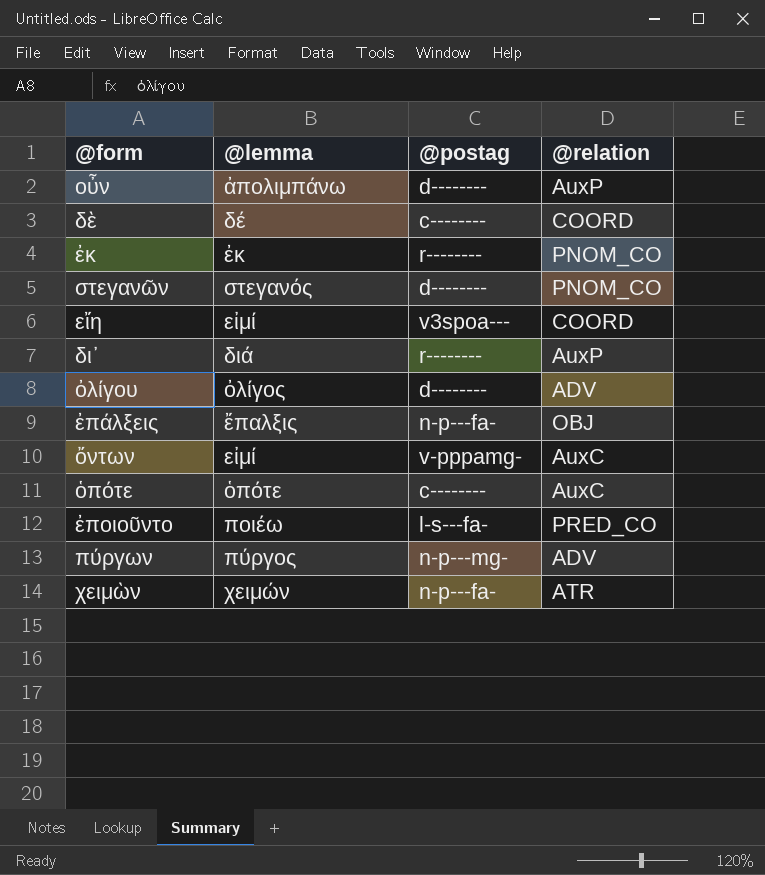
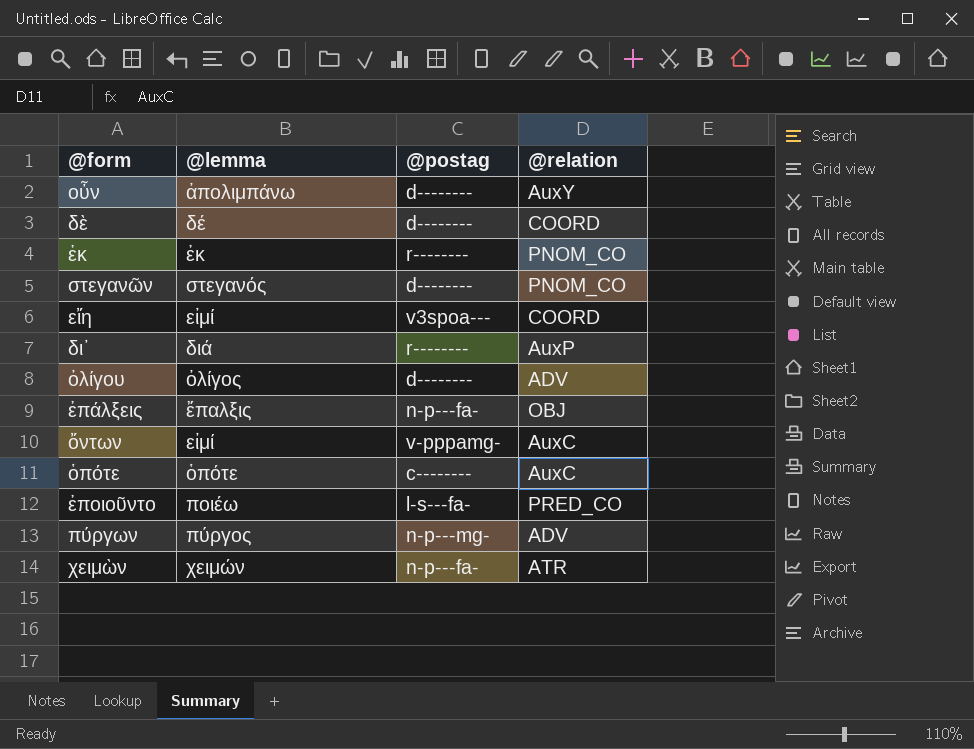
οὖν | @relation: AuxP -> AuxY
δὲ | @postag: c-------- -> d--------

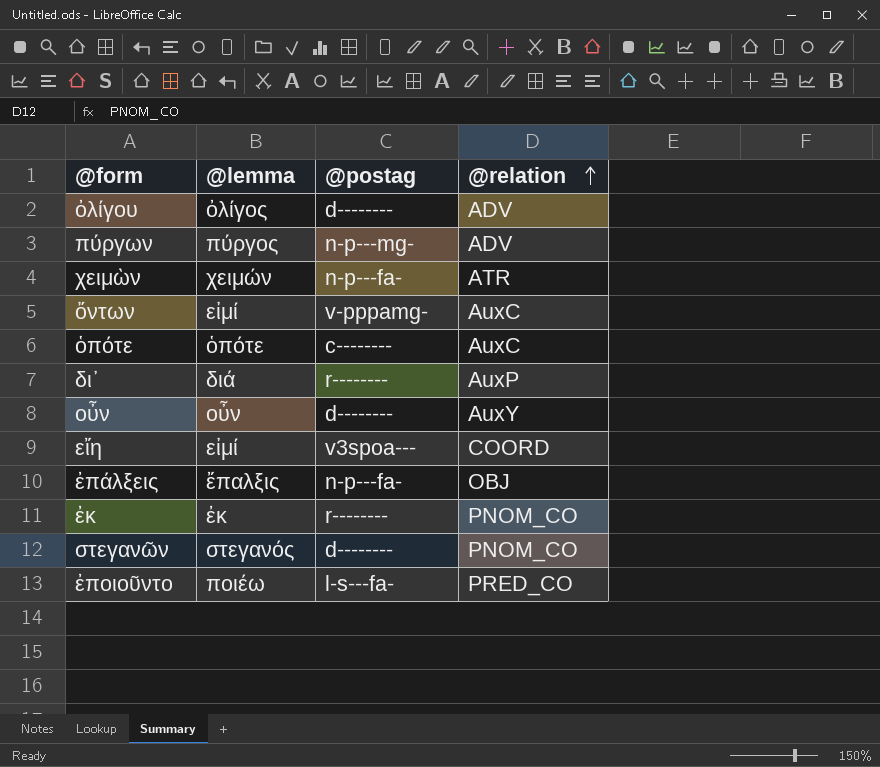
row order: none -> @relation ascending
row δὲ: δέ | d-------- | COORD -> none
οὖν | @lemma: ἀπολιμπάνω -> οὖν

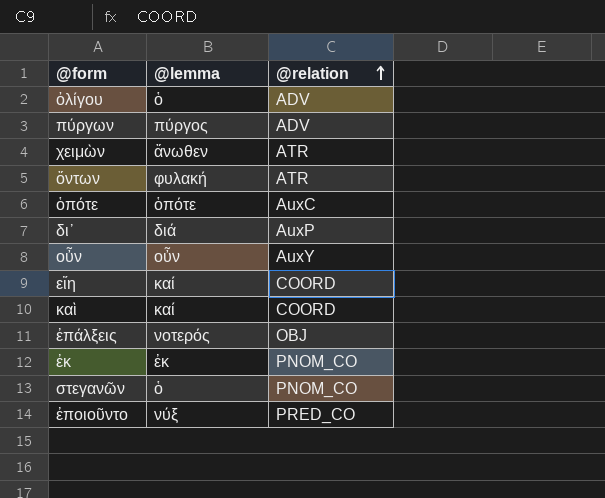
column @postag | position: 3 -> none
ὀλίγου | @lemma: ὀλίγος -> ὁ
χειμὼν | @lemma: χειμών -> ἄνωθεν
ὄντων | @lemma: εἰμί -> φυλακή
ὄντων | @relation: AuxC -> ATR
εἴη | @lemma: εἰμί -> καί
row καὶ: none -> καί | COORD
ἐπάλξεις | @lemma: ἔπαλξις -> νοτερός
στεγανῶν | @lemma: στεγανός -> ὁ
ἐποιοῦντο | @lemma: ποιέω -> νύξ

